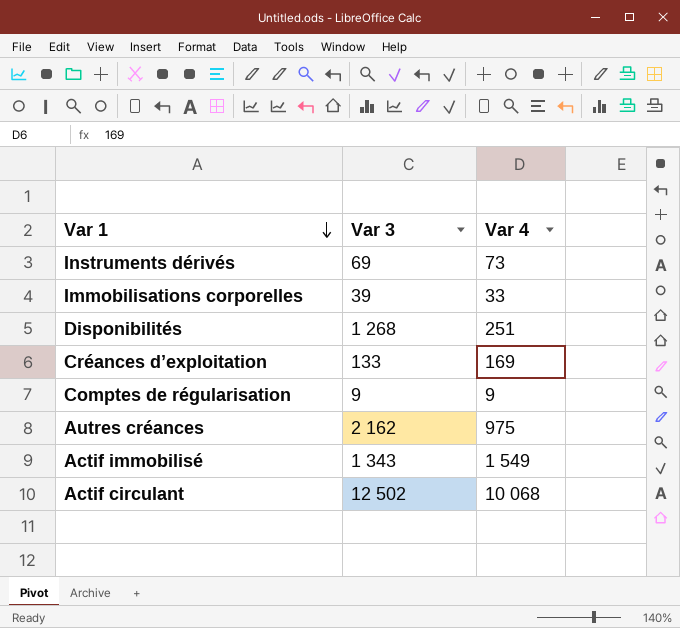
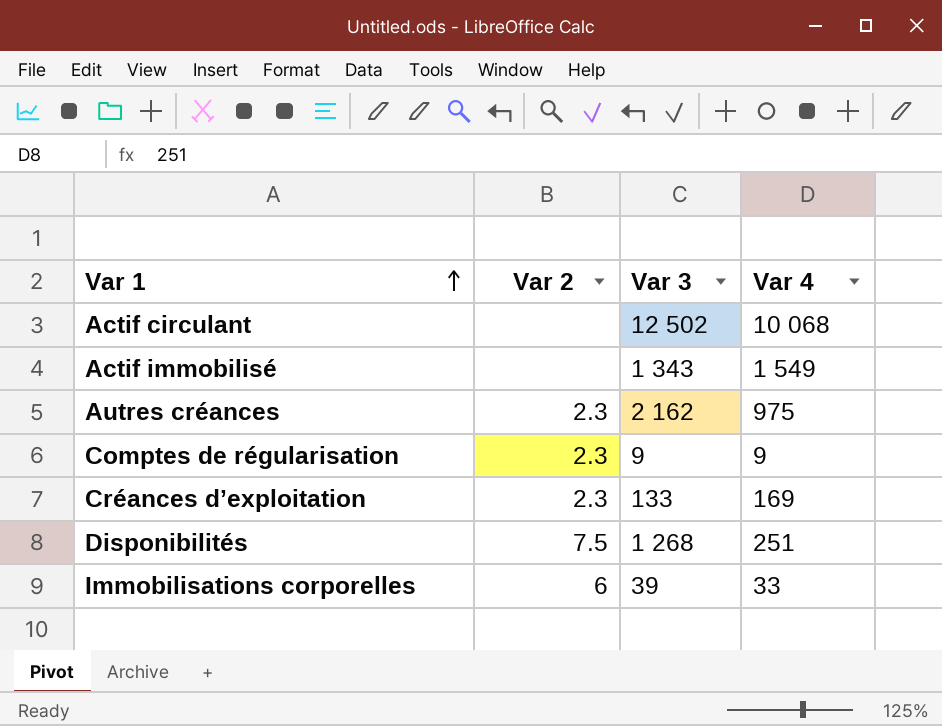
row order: Var 1 descending -> Var 1 ascending
column Var 2 | position: none -> 2
row Instruments dérivés: 69 | 73 -> none

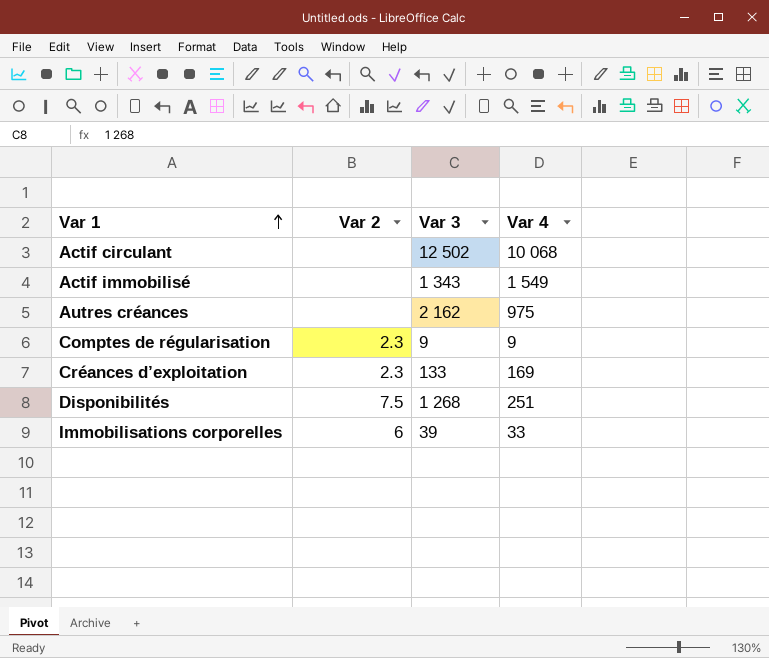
Autres créances | Var 2: 2.3 -> none

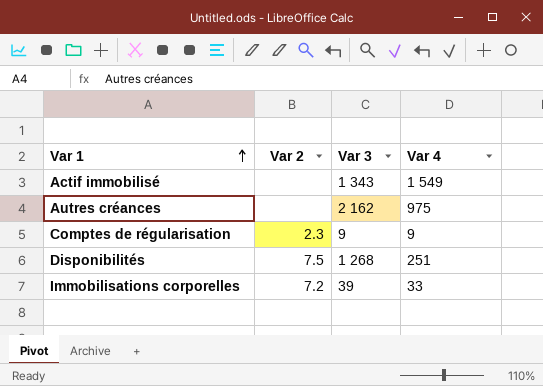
row Actif circulant: none | 12 502 | 10 068 -> none
row Créances d’exploitation: 2.3 | 133 | 169 -> none
Immobilisations corporelles | Var 2: 6 -> 7.2

